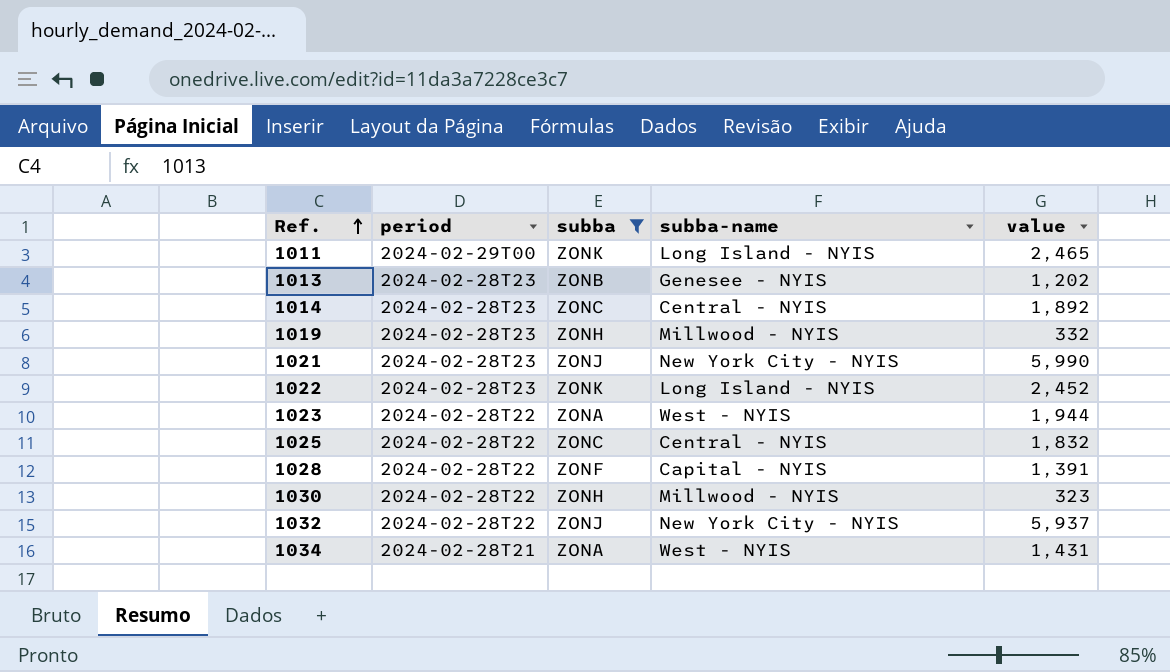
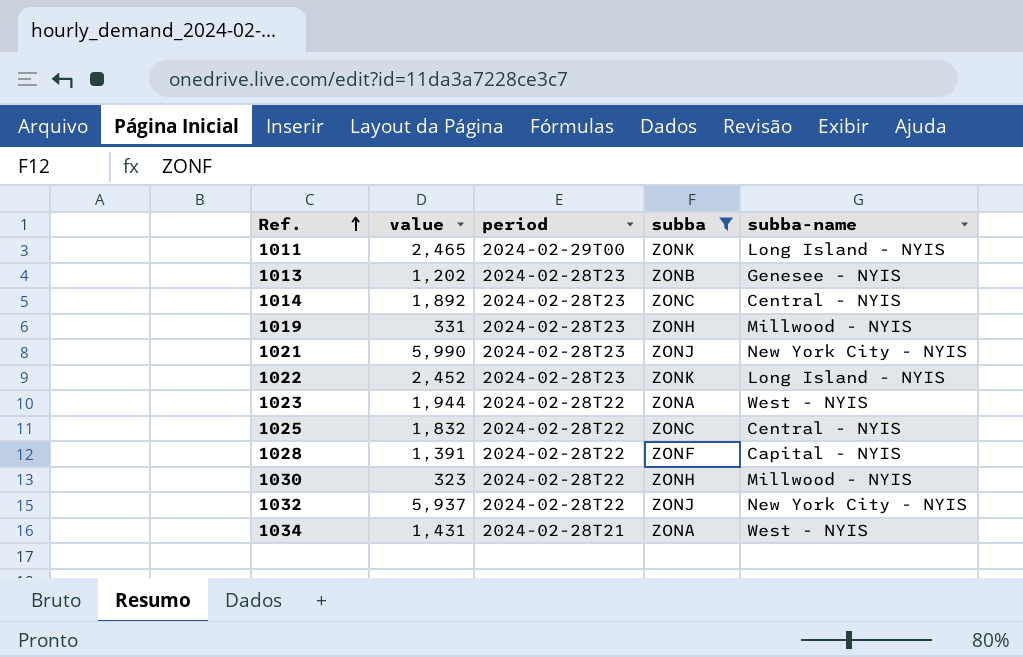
column value | position: 5 -> 2
1019 | value: 332 -> 331

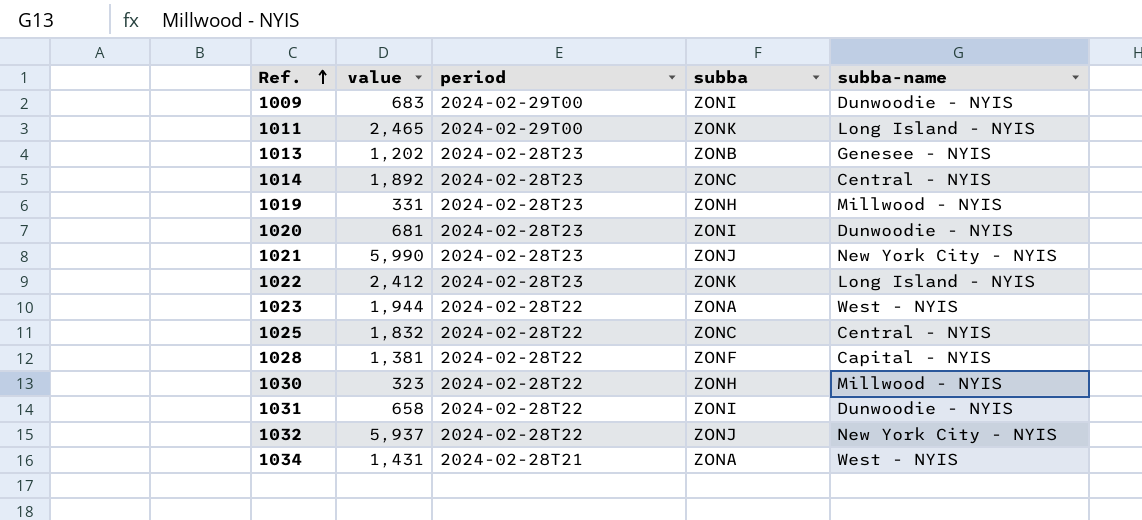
filter: subba != ZONI -> none
1022 | value: 2,452 -> 2,412
1028 | value: 1,391 -> 1,381

